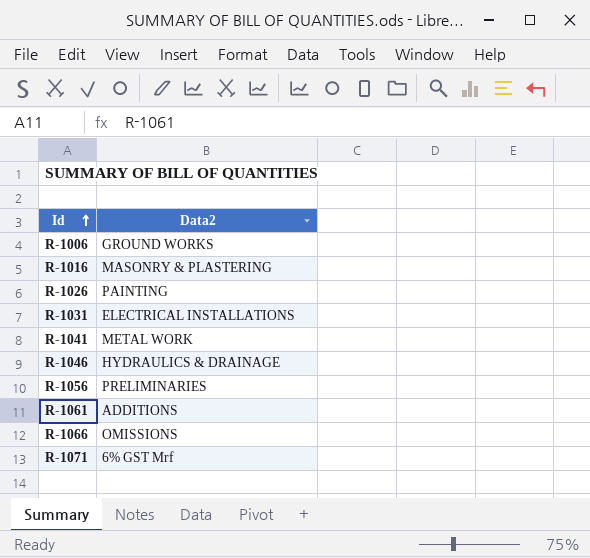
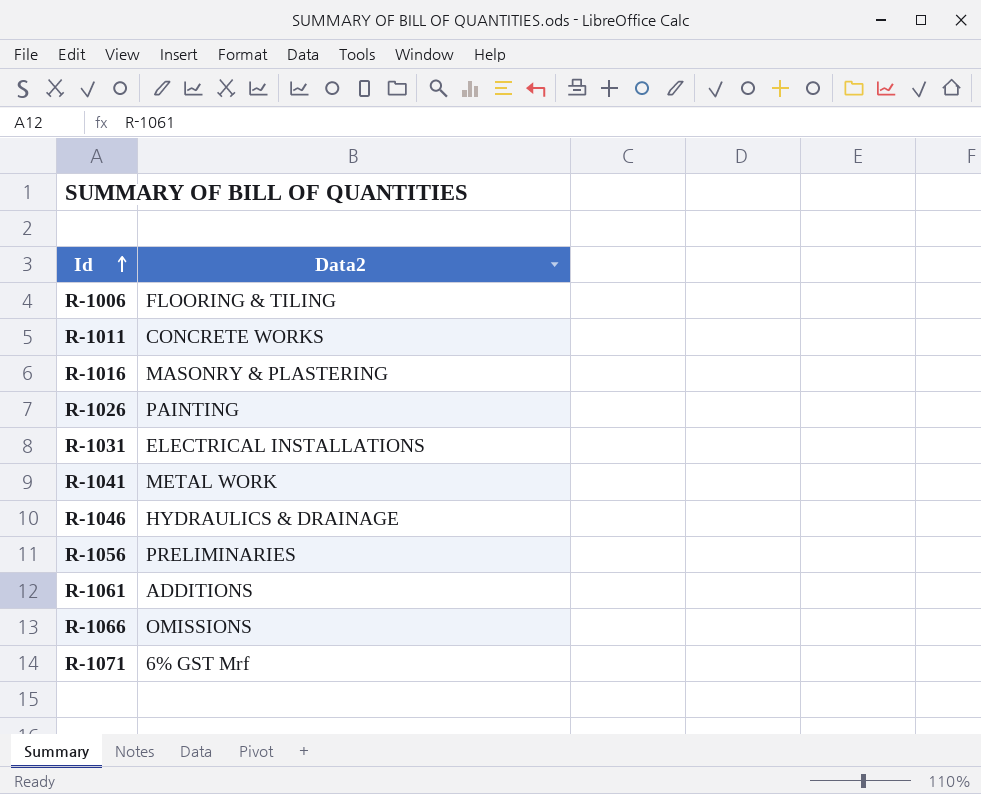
R-1006 | Data2: GROUND WORKS -> FLOORING & TILING
row R-1011: none -> CONCRETE WORKS

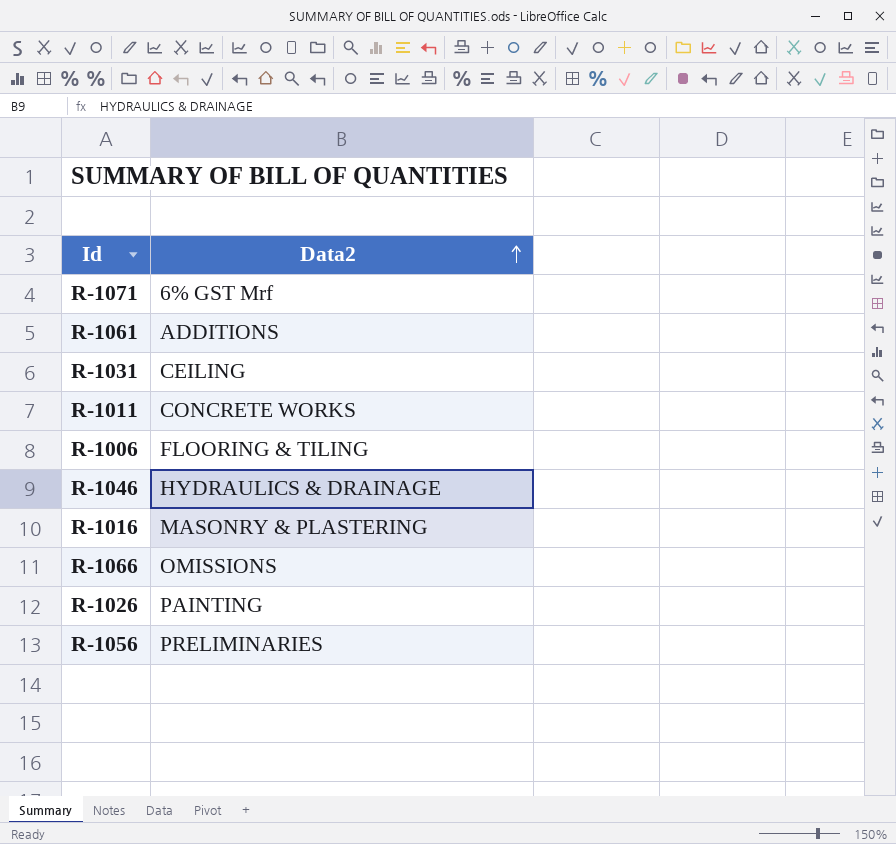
row order: Id ascending -> Data2 ascending
row R-1041: METAL WORK -> none
R-1031 | Data2: ELECTRICAL INSTALLATIONS -> CEILING

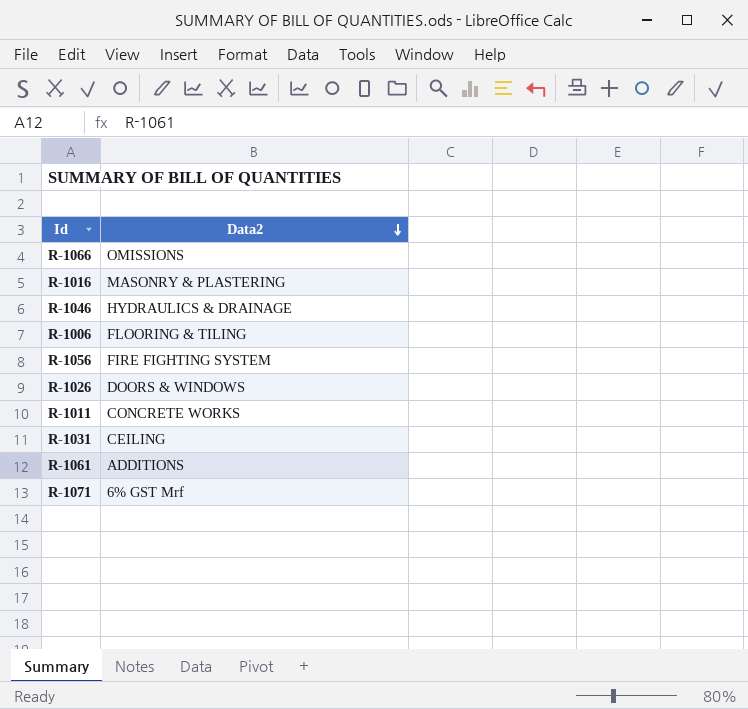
row order: Data2 ascending -> Data2 descending
R-1056 | Data2: PRELIMINARIES -> FIRE FIGHTING SYSTEM
R-1026 | Data2: PAINTING -> DOORS & WINDOWS

